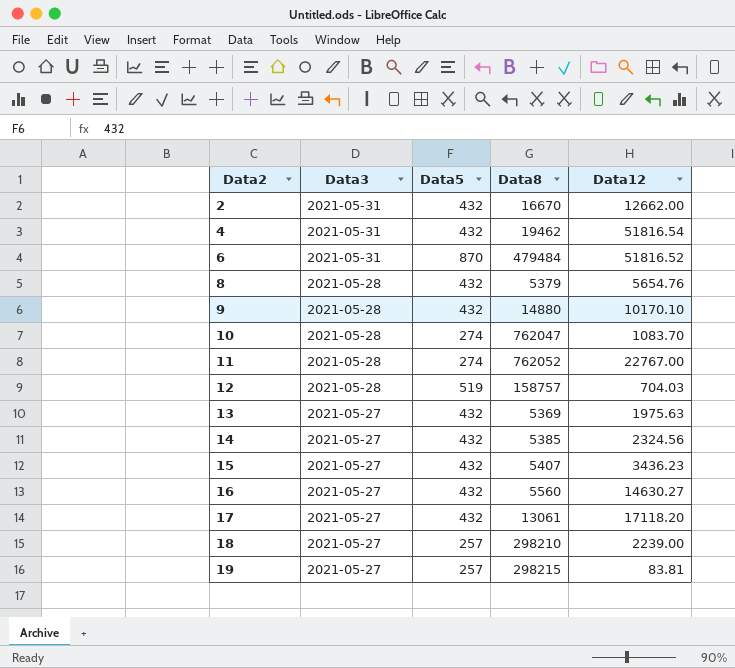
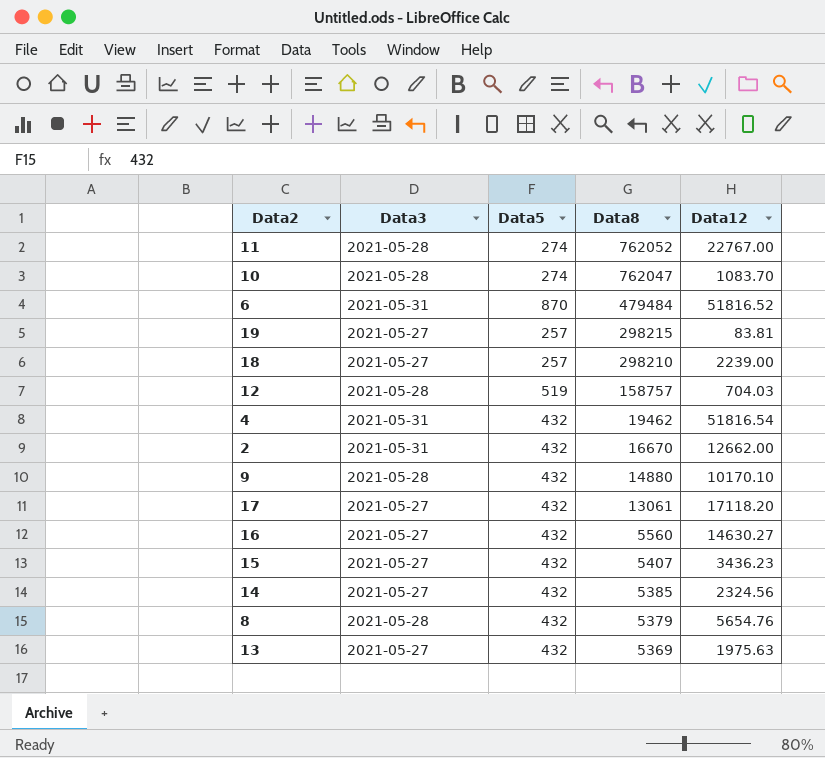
row order: Data2 ascending -> Data8 descending

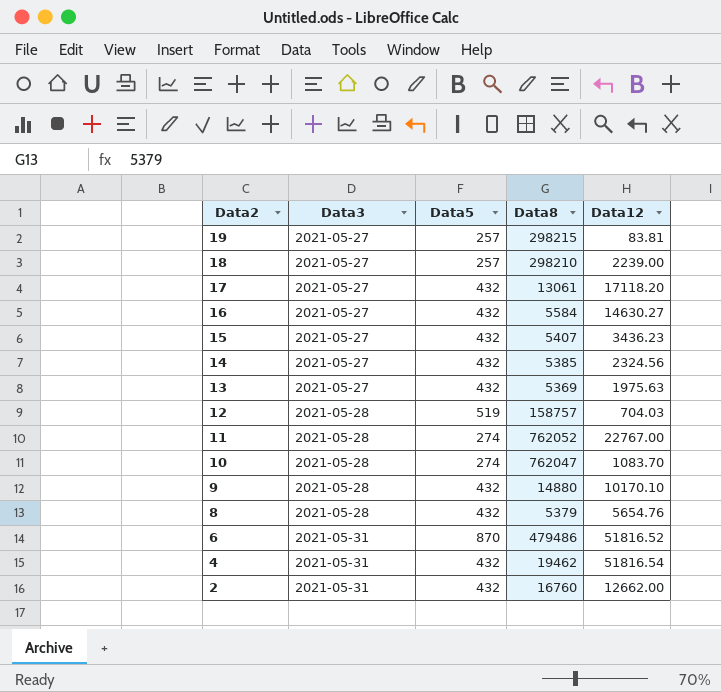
row order: Data8 descending -> Data2 descending
16 | Data8: 5560 -> 5584
6 | Data8: 479484 -> 479486
2 | Data8: 16670 -> 16760

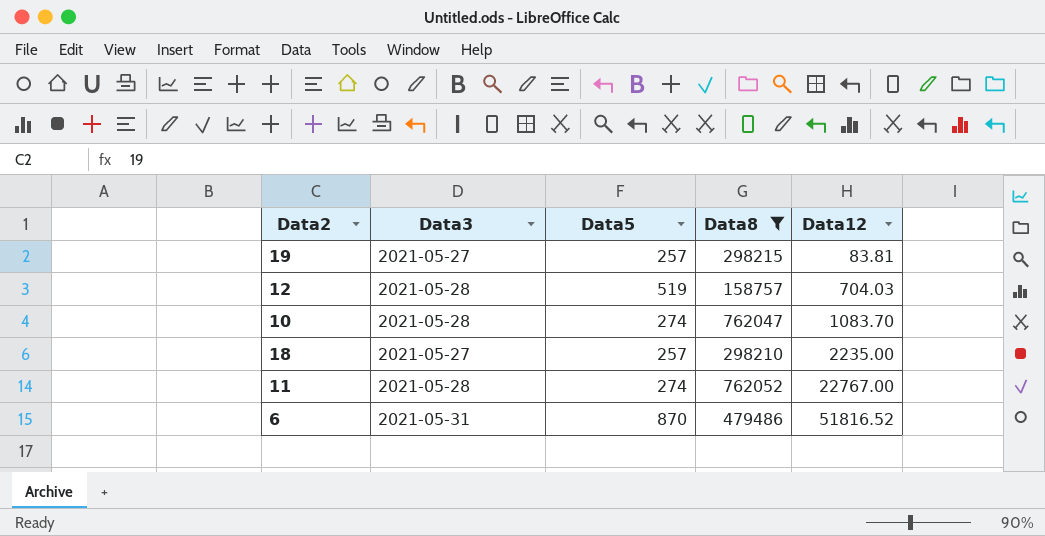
filter: none -> Data8 >= 158757
row order: Data2 descending -> Data12 ascending
18 | Data12: 2239.00 -> 2235.00

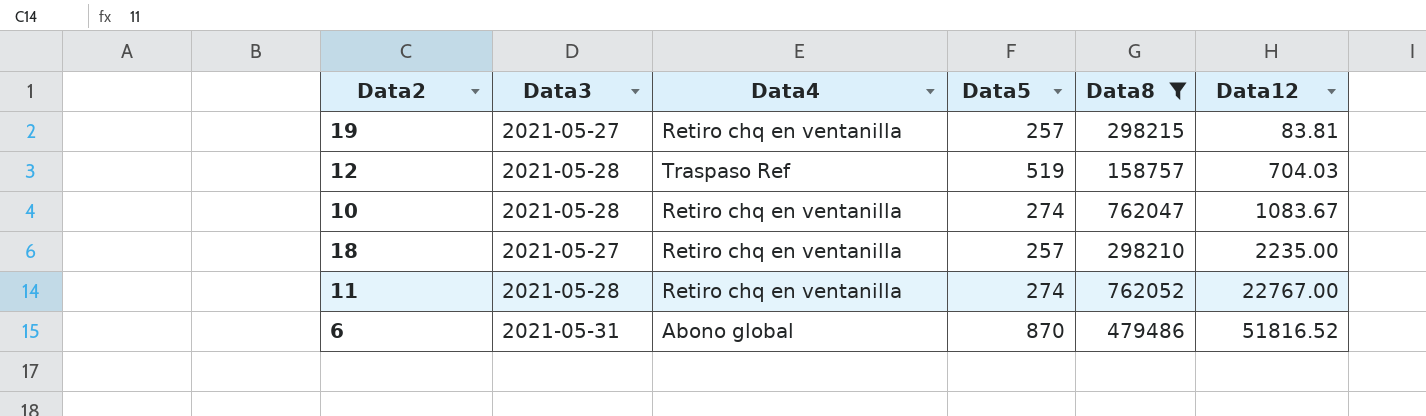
column Data4 | position: none -> 3
10 | Data12: 1083.70 -> 1083.67

